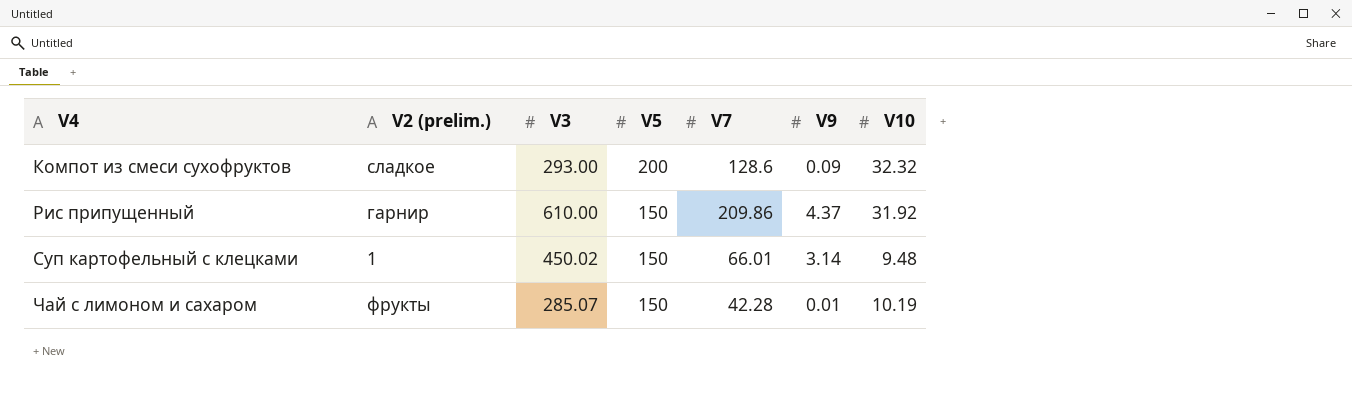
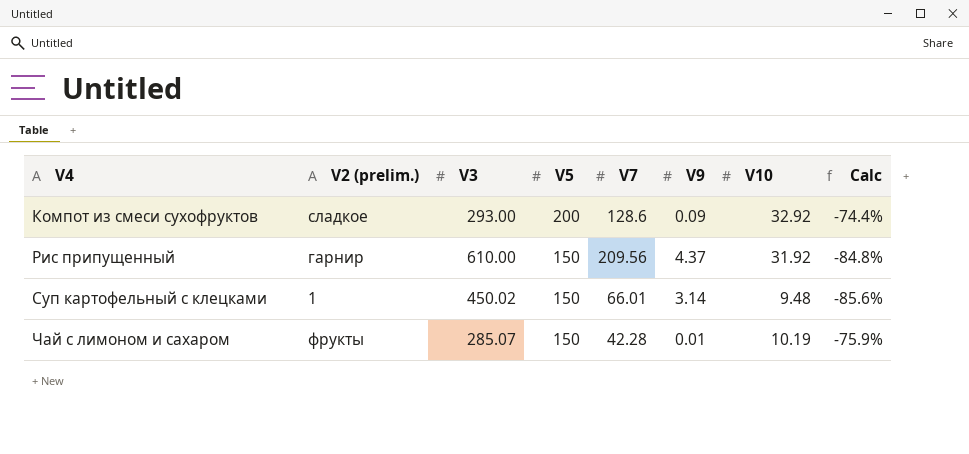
column Calc | formula: none -> ([V10] - [V7]) / [V7]
Компот из смеси сухофруктов | V10: 32.32 -> 32.92
Рис припущенный | V7: 209.86 -> 209.56

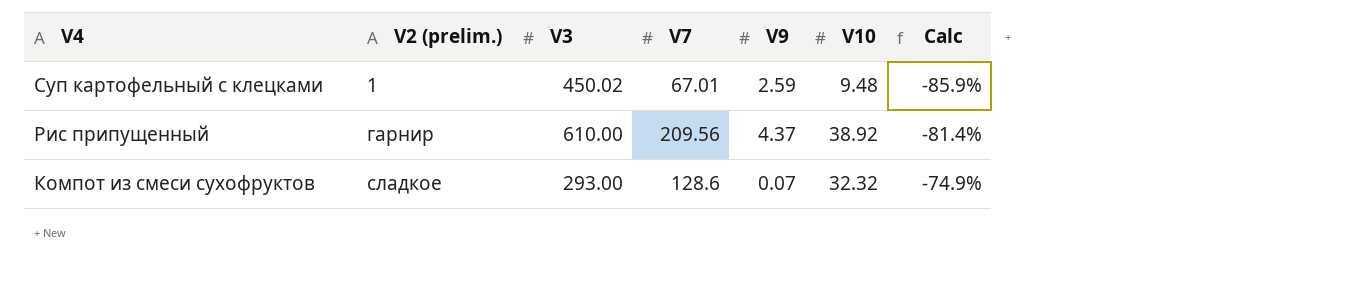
row order: V4 ascending -> V4 descending
column V5 | position: 4 -> none
row Чай с лимоном и сахаром: фрукты | 285.07 | 150 | 42.28 | 0.01 | 10.19 | -75.9% -> none
Суп картофельный с клецками | V7: 66.01 -> 67.01
Суп картофельный с клецками | V9: 3.14 -> 2.59
Суп картофельный с клецками | Calc: -85.6% -> -85.9%
Рис припущенный | V10: 31.92 -> 38.92
Рис припущенный | Calc: -84.8% -> -81.4%
Компот из смеси сухофруктов | V9: 0.09 -> 0.07
Компот из смеси сухофруктов | V10: 32.92 -> 32.32
Компот из смеси сухофруктов | Calc: -74.4% -> -74.9%

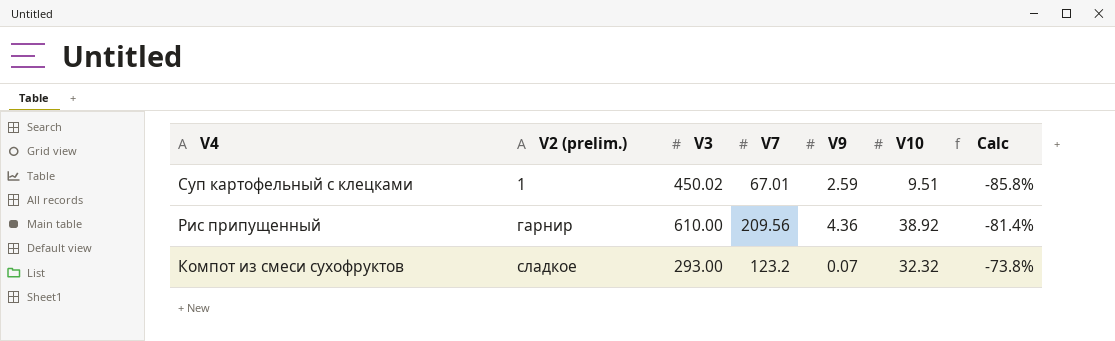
Суп картофельный с клецками | V10: 9.48 -> 9.51
Суп картофельный с клецками | Calc: -85.9% -> -85.8%
Рис припущенный | V9: 4.37 -> 4.36
Компот из смеси сухофруктов | V7: 128.6 -> 123.2
Компот из смеси сухофруктов | Calc: -74.9% -> -73.8%

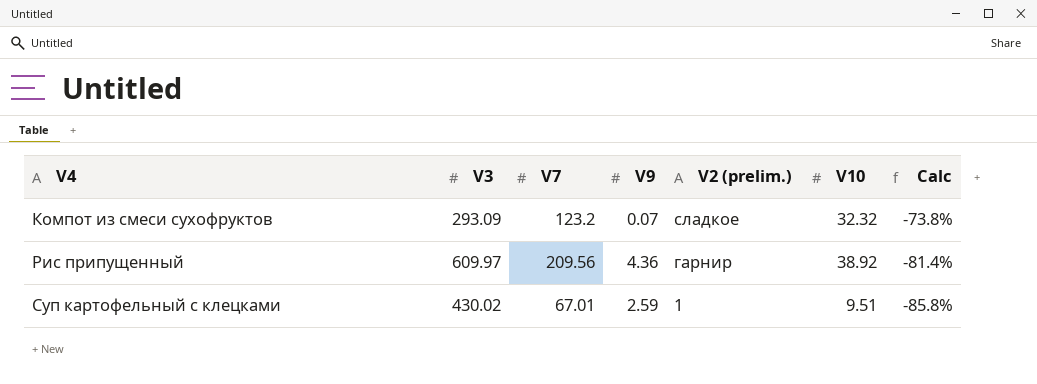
row order: V4 descending -> V4 ascending
column V2 (prelim.) | position: 2 -> 5
Компот из смеси сухофруктов | V3: 293.00 -> 293.09
Рис припущенный | V3: 610.00 -> 609.97
Суп картофельный с клецками | V3: 450.02 -> 430.02

